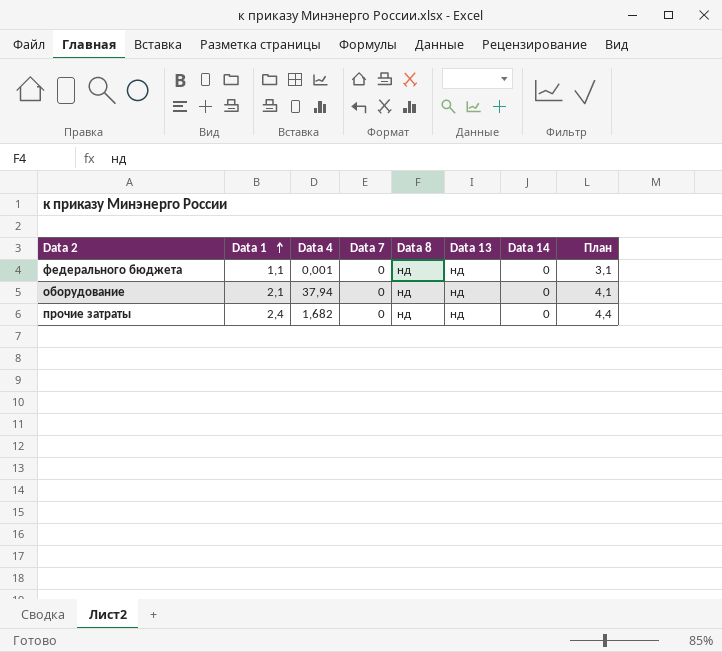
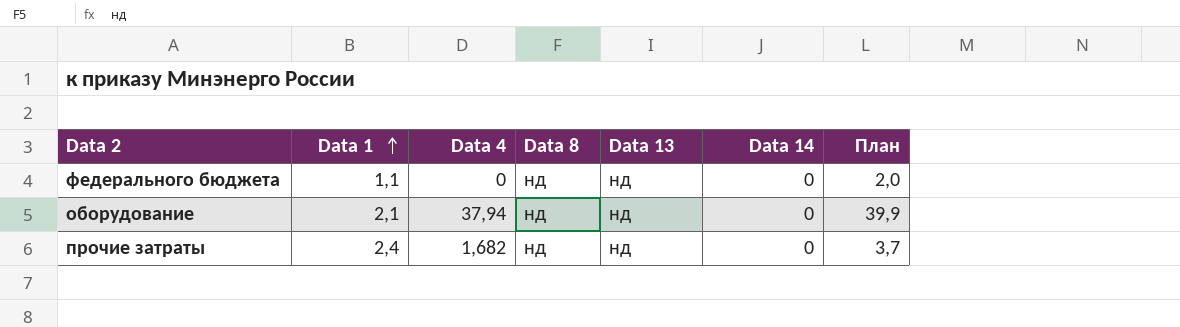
column Data 7 | position: 4 -> none
column План | formula: [Data 1] + 2 -> [Data 4] + 2
федерального бюджета | Data 4: 0,001 -> 0

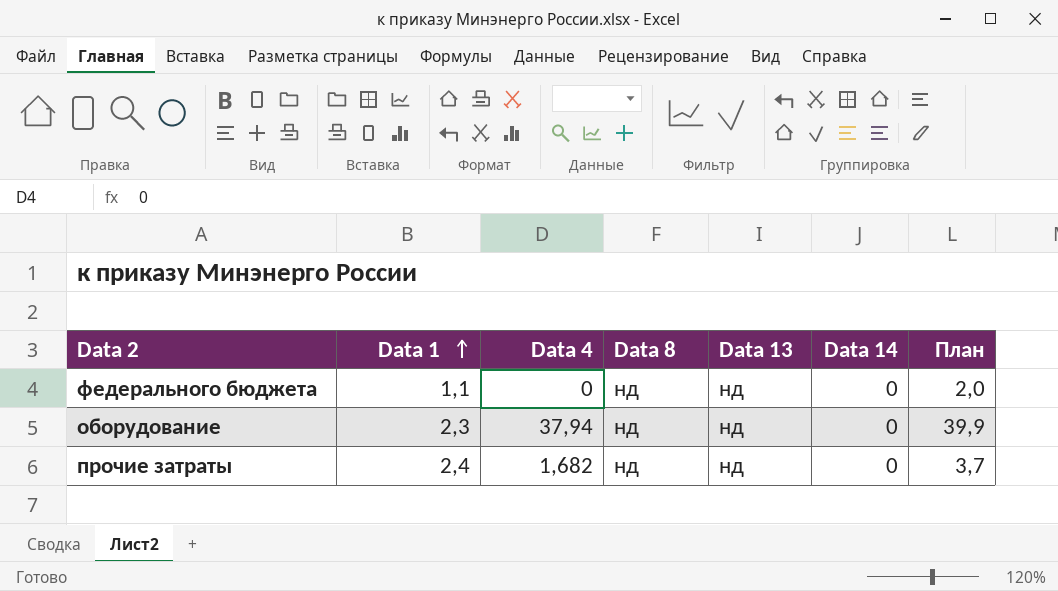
оборудование | Data 1: 2,1 -> 2,3

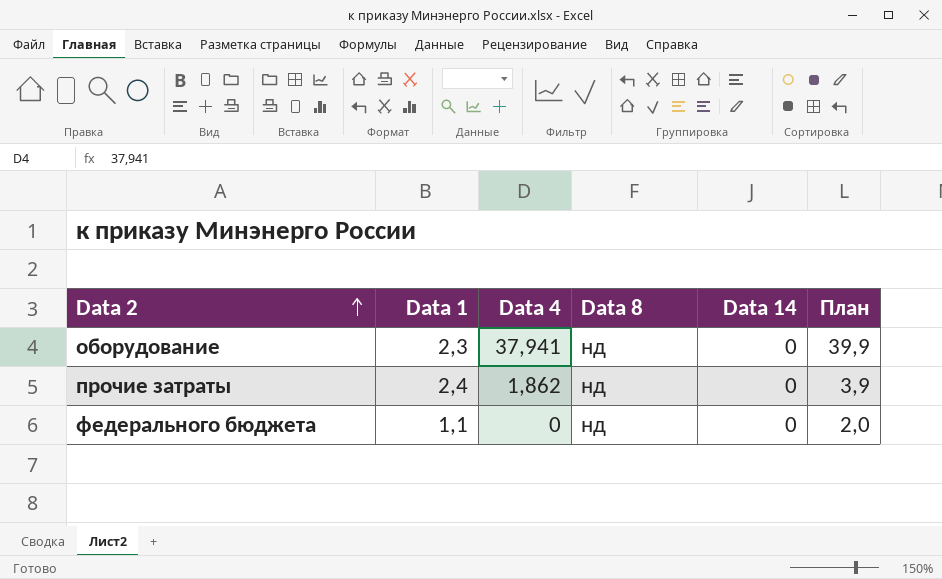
row order: Data 1 ascending -> Data 2 ascending
column Data 13 | position: 5 -> none
оборудование | Data 4: 37,94 -> 37,941
прочие затраты | Data 4: 1,682 -> 1,862
прочие затраты | План: 3,7 -> 3,9

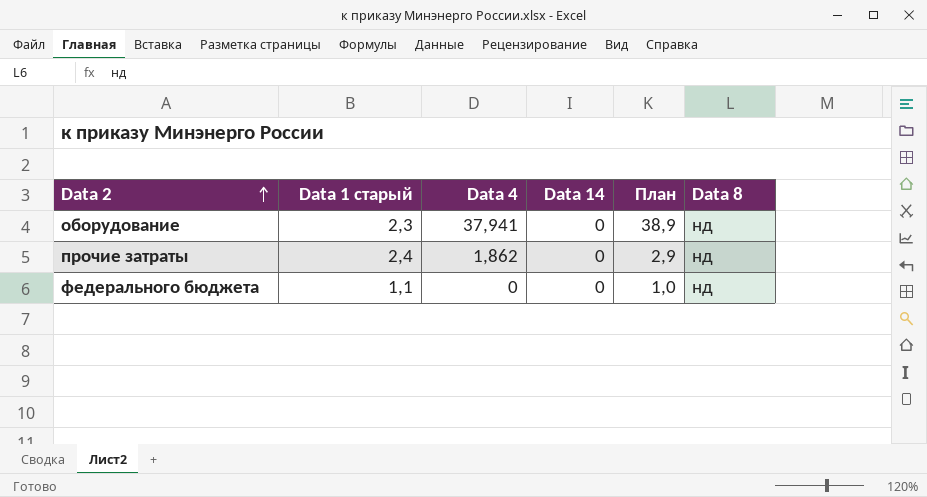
column name: Data 1 -> Data 1 старый
column План | formula: [Data 4] + 2 -> [Data 4] + 1
column Data 8 | position: 4 -> 6

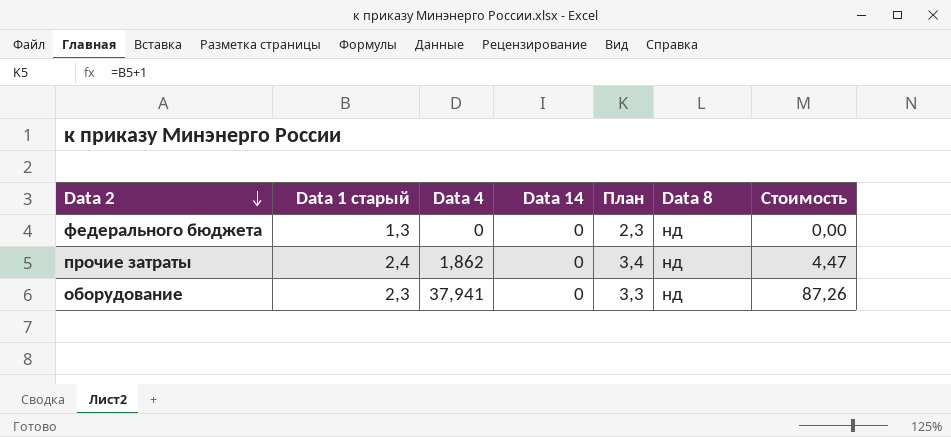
row order: Data 2 ascending -> Data 2 descending
column План | formula: [Data 4] + 1 -> [Data 1 старый] + 1
column Стоимость | formula: none -> [Data 1 старый] * [Data 4]
федерального бюджета | Data 1 старый: 1,1 -> 1,3

